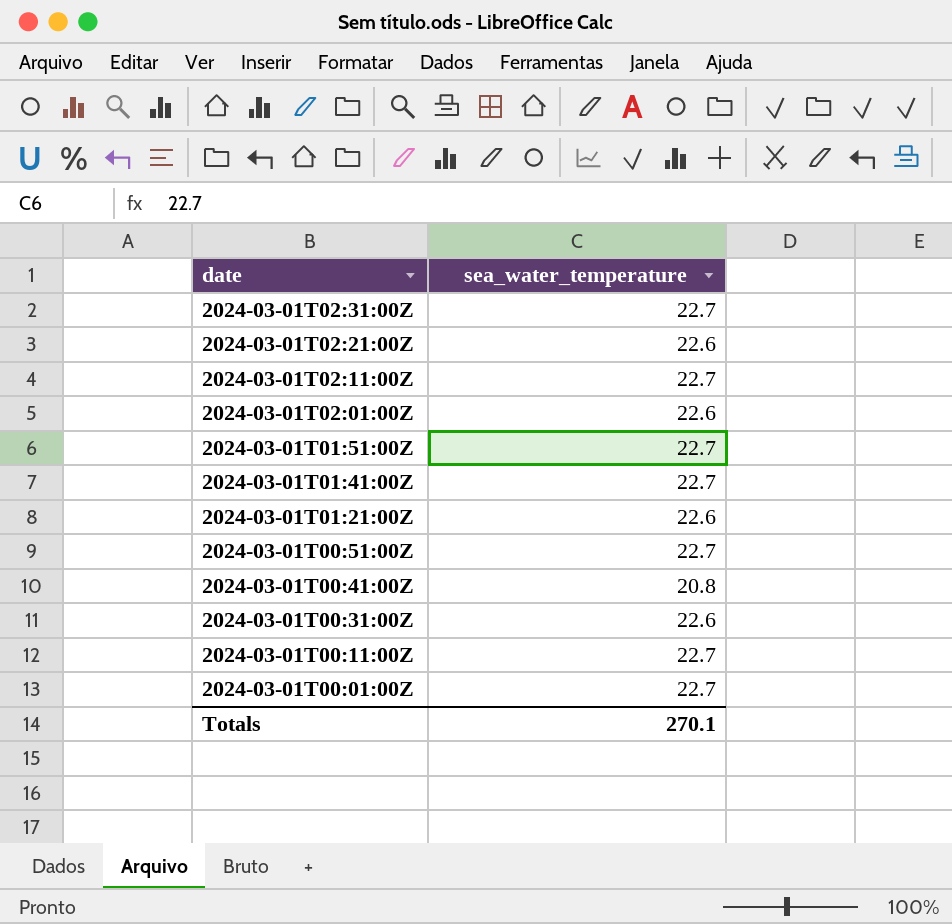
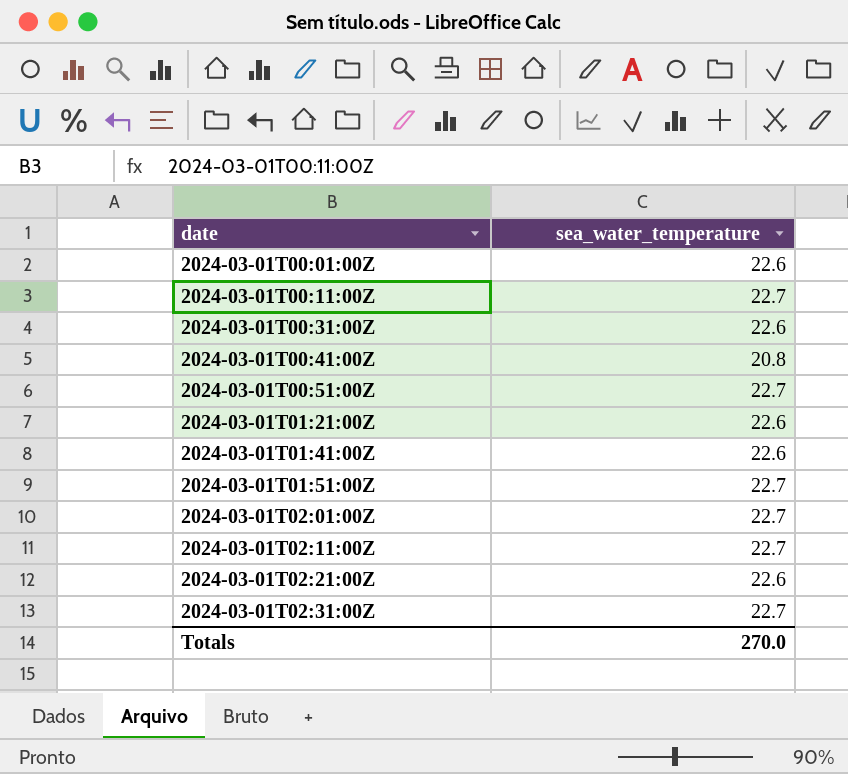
row order: date descending -> date ascending
2024-03-01T00:01:00Z | sea_water_temperature: 22.7 -> 22.6
2024-03-01T01:41:00Z | sea_water_temperature: 22.7 -> 22.6
2024-03-01T02:01:00Z | sea_water_temperature: 22.6 -> 22.7
Totals | sea_water_temperature: 270.1 -> 270.0

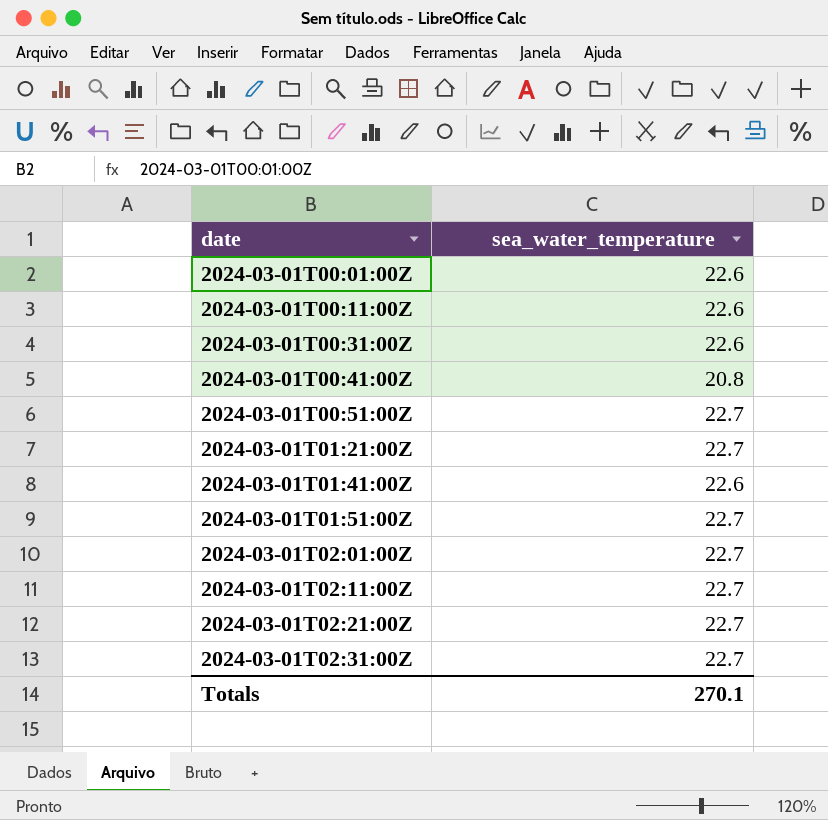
2024-03-01T00:11:00Z | sea_water_temperature: 22.7 -> 22.6
2024-03-01T01:21:00Z | sea_water_temperature: 22.6 -> 22.7
2024-03-01T02:21:00Z | sea_water_temperature: 22.6 -> 22.7
Totals | sea_water_temperature: 270.0 -> 270.1

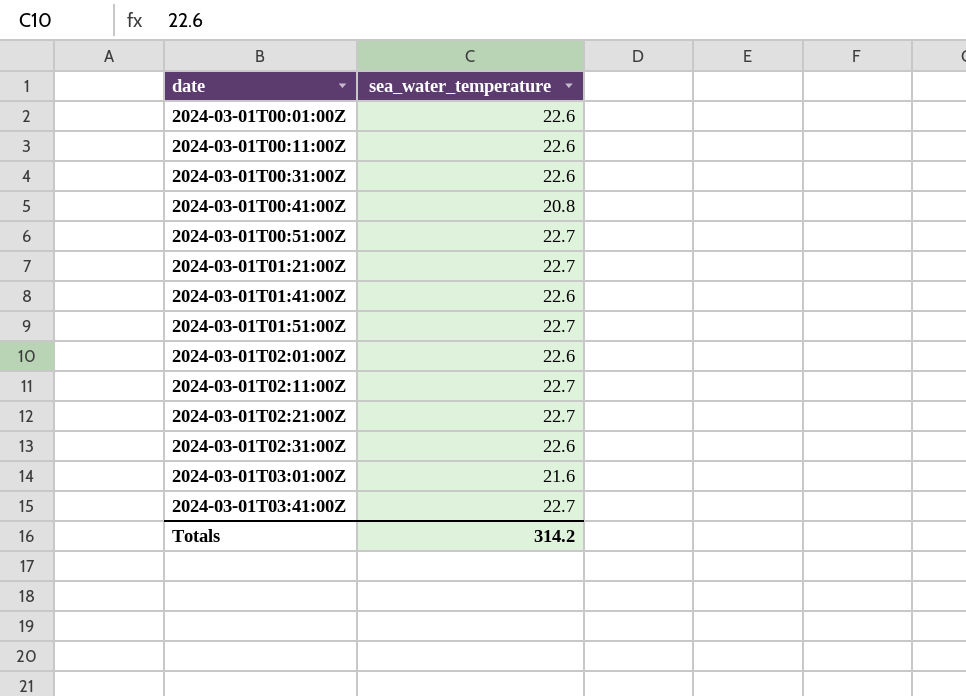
2024-03-01T02:01:00Z | sea_water_temperature: 22.7 -> 22.6
2024-03-01T02:31:00Z | sea_water_temperature: 22.7 -> 22.6
row 2024-03-01T03:01:00Z: none -> 21.6
row 2024-03-01T03:41:00Z: none -> 22.7
Totals | sea_water_temperature: 270.1 -> 314.2

